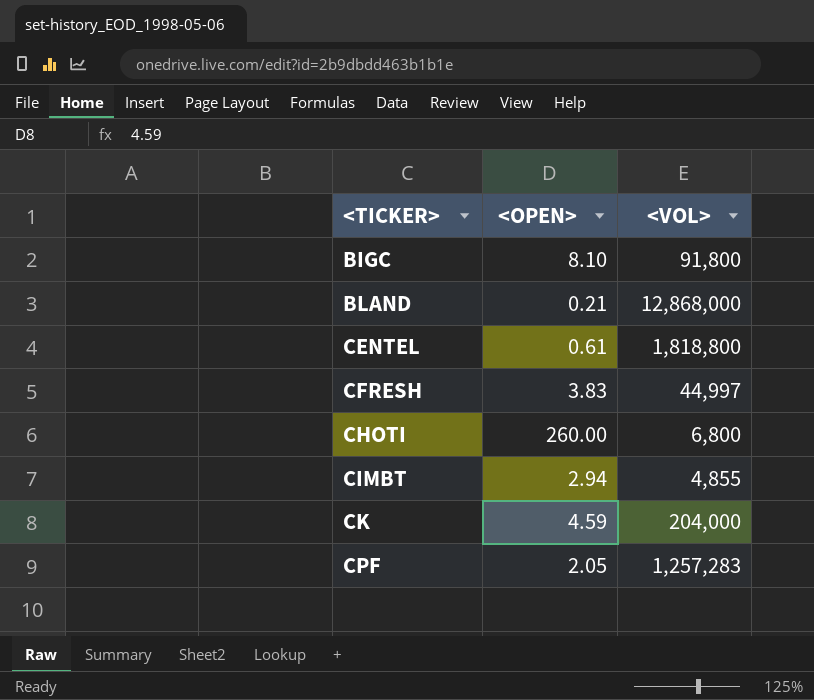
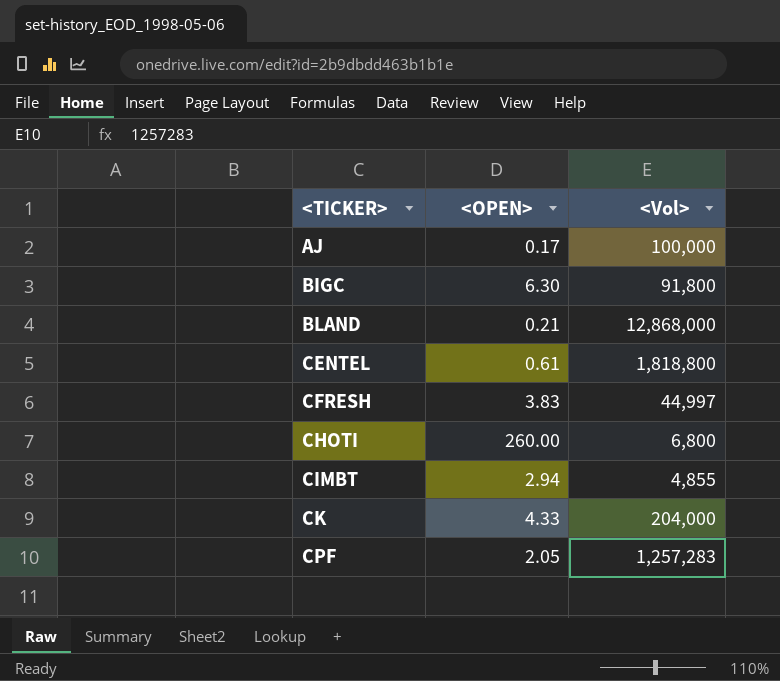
column name: <VOL> -> <Vol>
row AJ: none -> 0.17 | 100,000
BIGC | <OPEN>: 8.10 -> 6.30
CK | <OPEN>: 4.59 -> 4.33

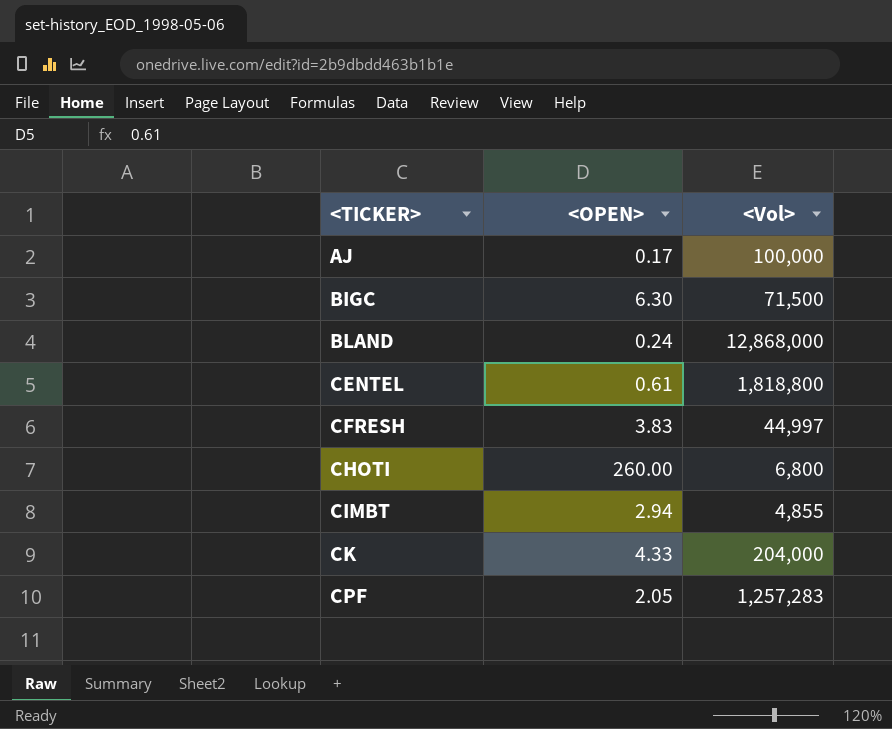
BIGC | <Vol>: 91,800 -> 71,500
BLAND | <OPEN>: 0.21 -> 0.24

